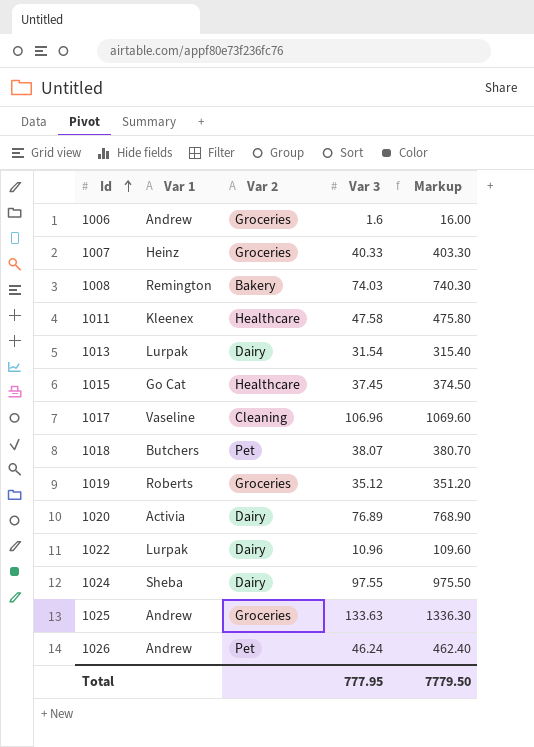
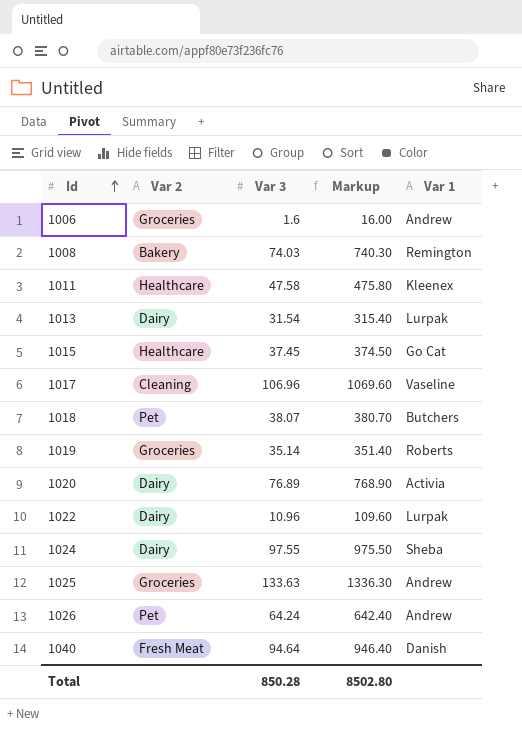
column Var 1 | position: 2 -> 5
row 1007: Heinz | Groceries | 40.33 | 403.30 -> none
1019 | Var 3: 35.12 -> 35.14
1019 | Markup: 351.20 -> 351.40
1026 | Var 3: 46.24 -> 64.24
1026 | Markup: 462.40 -> 642.40
row 1040: none -> Fresh Meat | 94.64 | 946.40 | Danish
Total | Var 3: 777.95 -> 850.28
Total | Markup: 7779.50 -> 8502.80

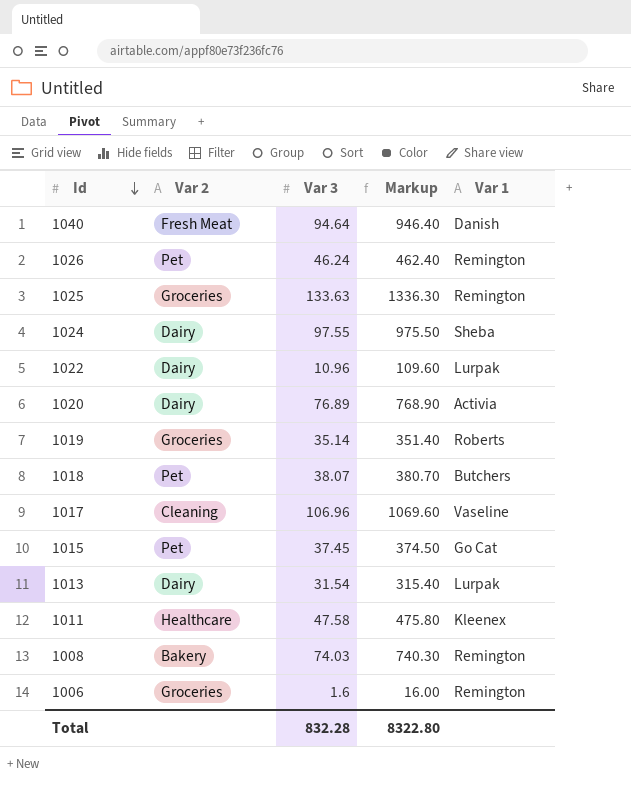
row order: Id ascending -> Id descending
1026 | Var 3: 64.24 -> 46.24
1026 | Markup: 642.40 -> 462.40
1026 | Var 1: Andrew -> Remington
1025 | Var 1: Andrew -> Remington
1015 | Var 2: Healthcare -> Pet
1006 | Var 1: Andrew -> Remington
Total | Var 3: 850.28 -> 832.28
Total | Markup: 8502.80 -> 8322.80

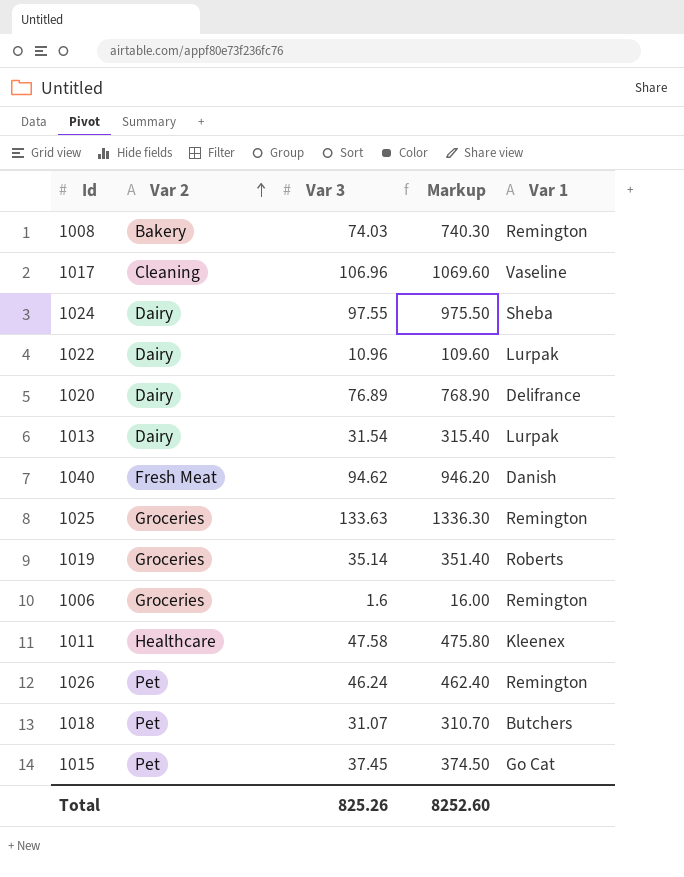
row order: Id descending -> Var 2 ascending
1020 | Var 1: Activia -> Delifrance
1040 | Var 3: 94.64 -> 94.62
1040 | Markup: 946.40 -> 946.20
1018 | Var 3: 38.07 -> 31.07
1018 | Markup: 380.70 -> 310.70
Total | Var 3: 832.28 -> 825.26
Total | Markup: 8322.80 -> 8252.60

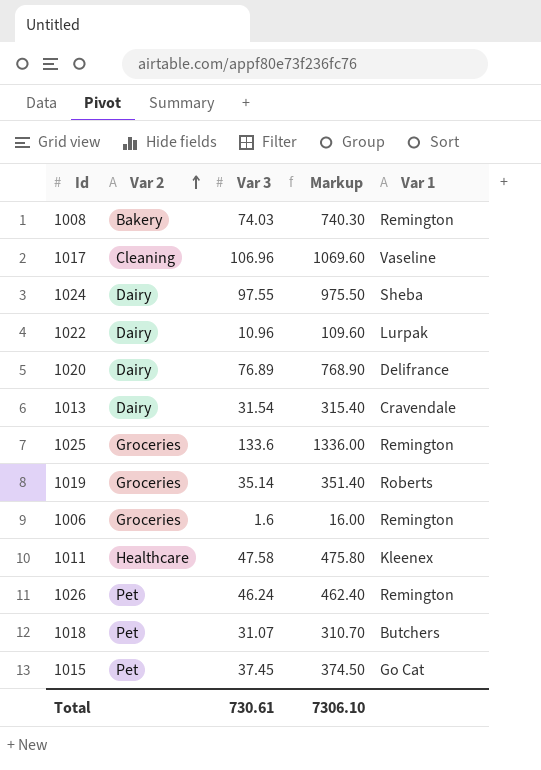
row 1040: Fresh Meat | 94.62 | 946.20 | Danish -> none
1013 | Var 1: Lurpak -> Cravendale
1025 | Var 3: 133.63 -> 133.6
1025 | Markup: 1336.30 -> 1336.00
Total | Var 3: 825.26 -> 730.61
Total | Markup: 8252.60 -> 7306.10

